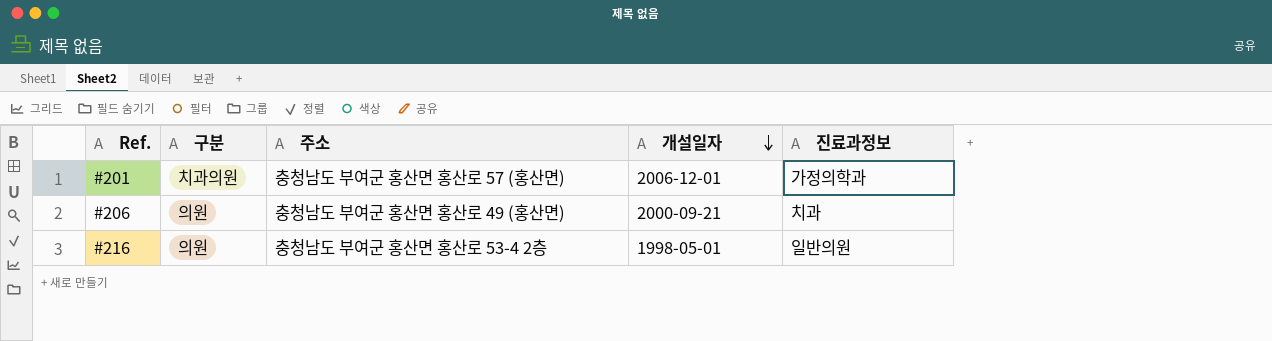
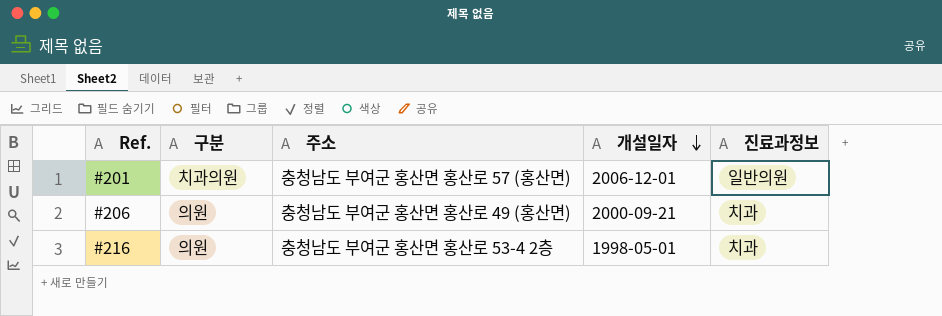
#201 | 진료과정보: 가정의학과 -> 일반의원
#216 | 진료과정보: 일반의원 -> 치과

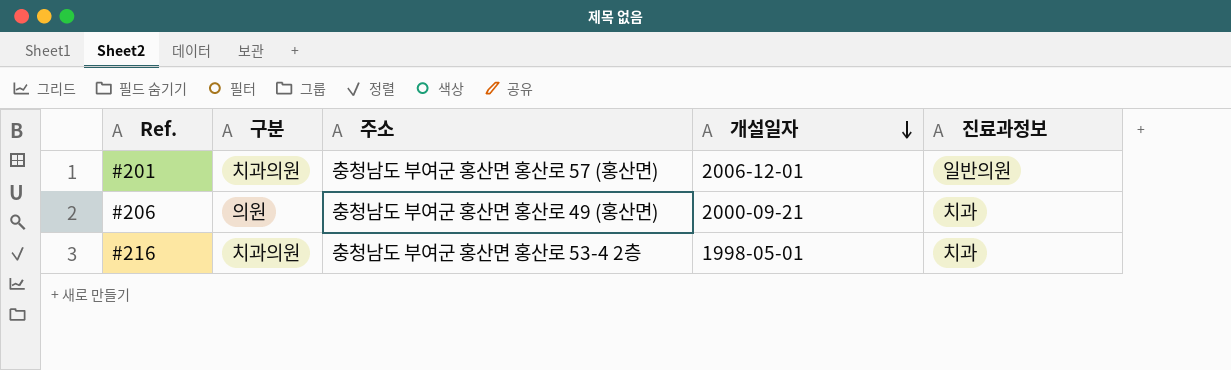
#216 | 구분: 의원 -> 치과의원

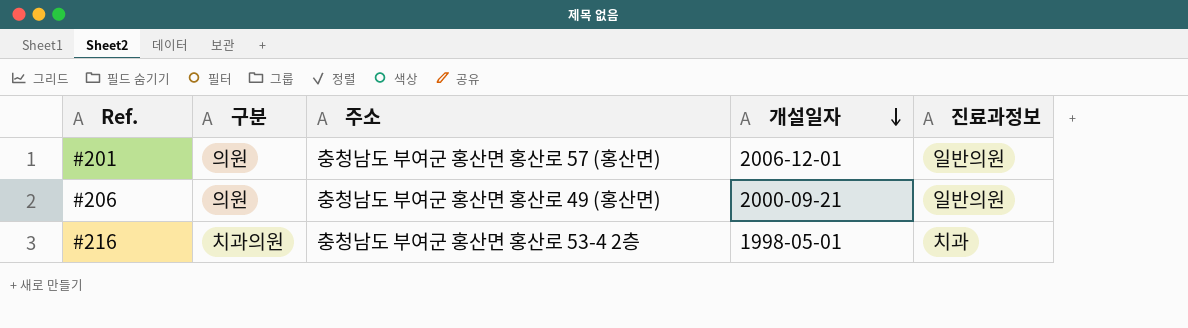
#201 | 구분: 치과의원 -> 의원
#206 | 진료과정보: 치과 -> 일반의원

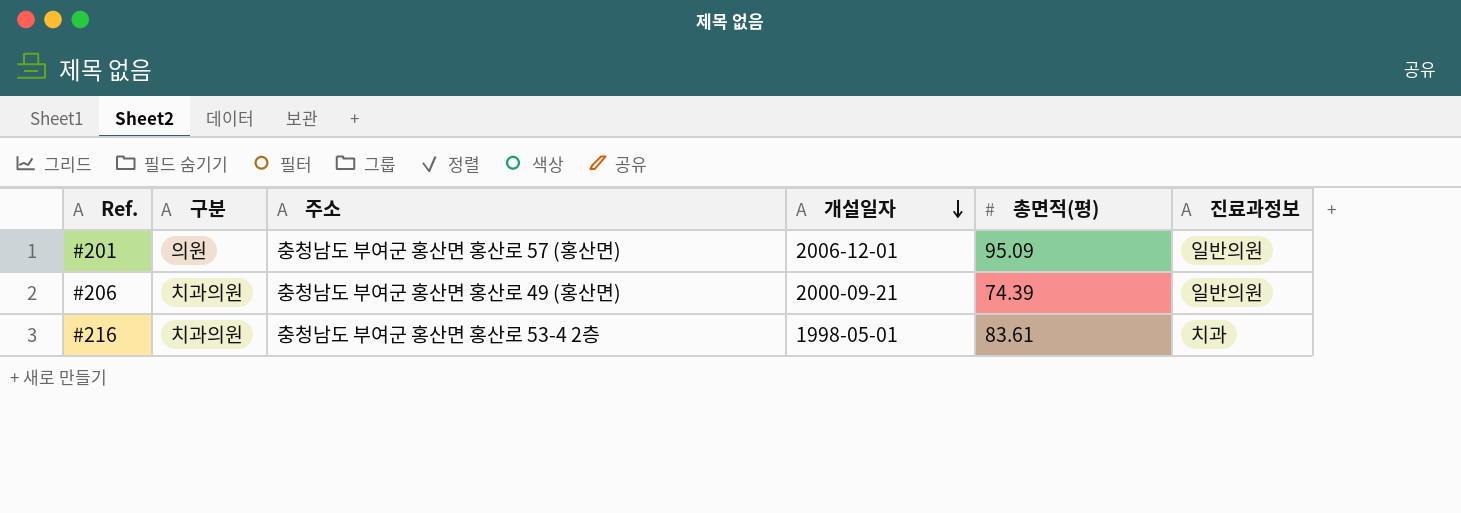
column 총면적(평) | position: none -> 5
#206 | 구분: 의원 -> 치과의원

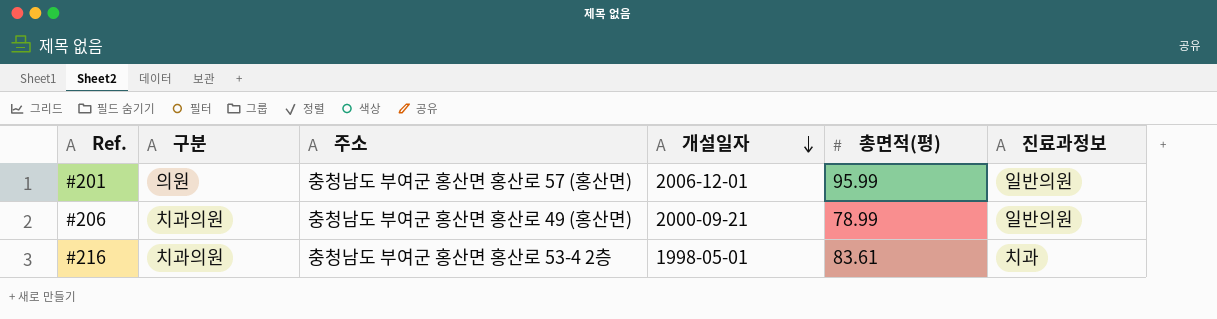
#201 | 총면적(평): 95.09 -> 95.99
#206 | 총면적(평): 74.39 -> 78.99

